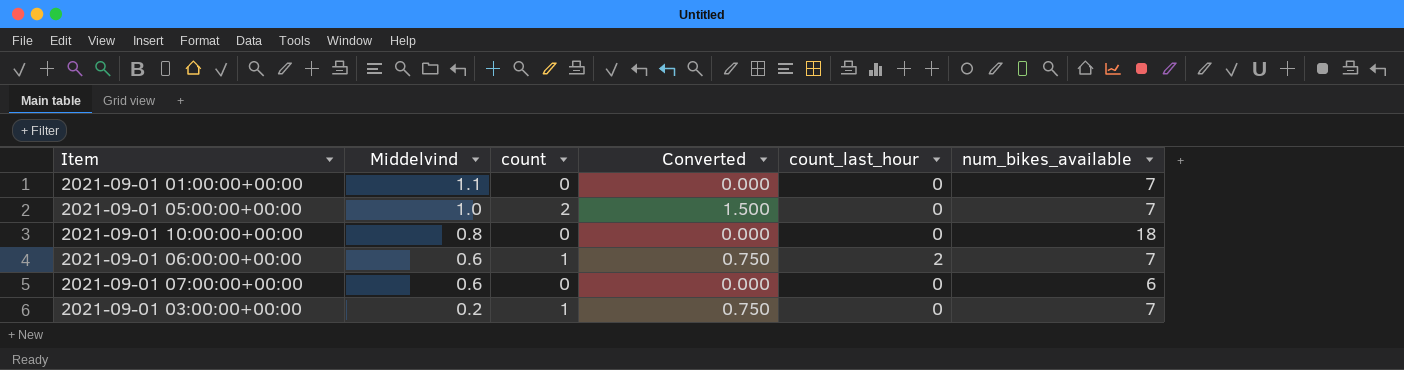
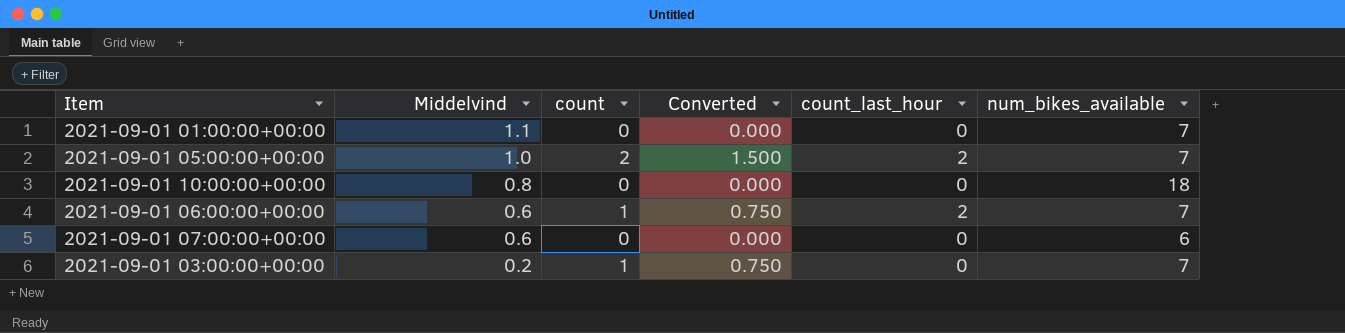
2021-09-01 05:00:00+00:00 | count_last_hour: 0 -> 2

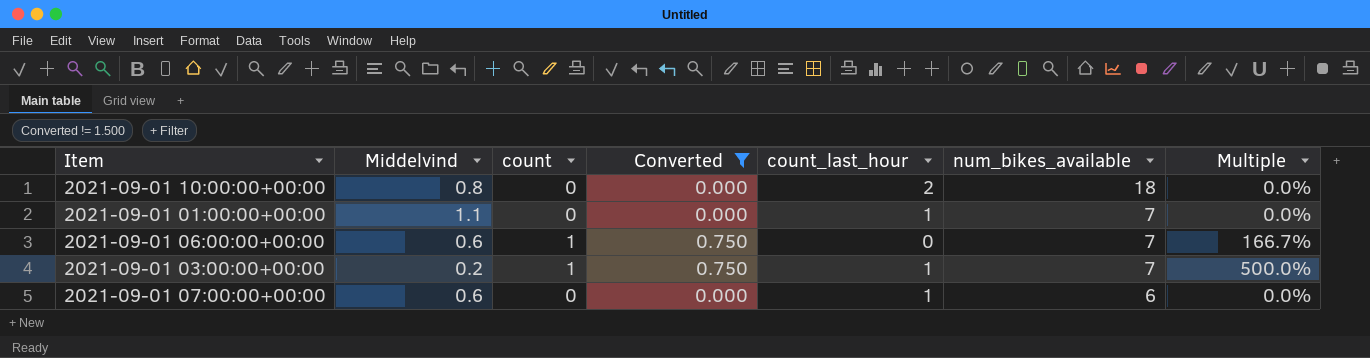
filter: none -> Converted != 1.500
row order: Middelvind descending -> num_bikes_available descending
column Multiple | formula: none -> [count] / [Middelvind]
2021-09-01 10:00:00+00:00 | count_last_hour: 0 -> 2
2021-09-01 01:00:00+00:00 | count_last_hour: 0 -> 1
2021-09-01 06:00:00+00:00 | count_last_hour: 2 -> 0
2021-09-01 03:00:00+00:00 | count_last_hour: 0 -> 1
2021-09-01 07:00:00+00:00 | count_last_hour: 0 -> 1

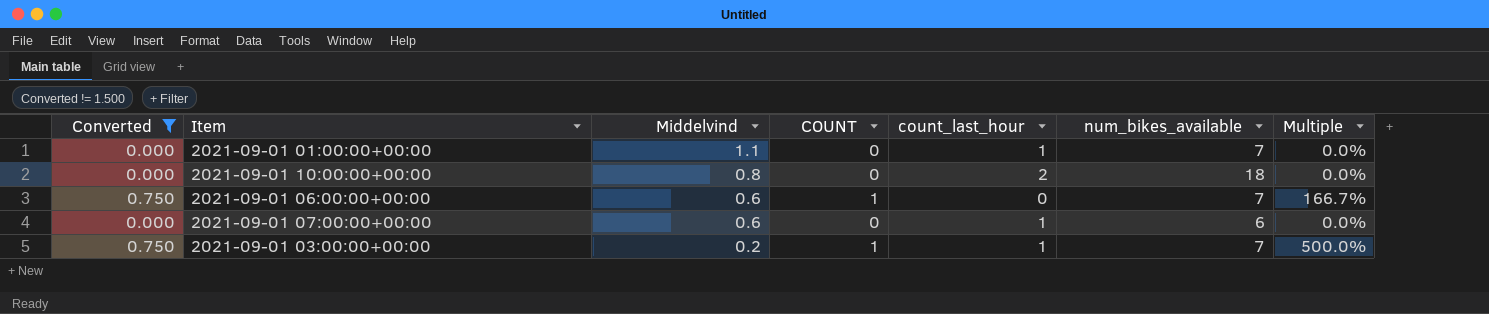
row order: num_bikes_available descending -> Middelvind descending
column Converted | position: 4 -> 1
column name: count -> COUNT

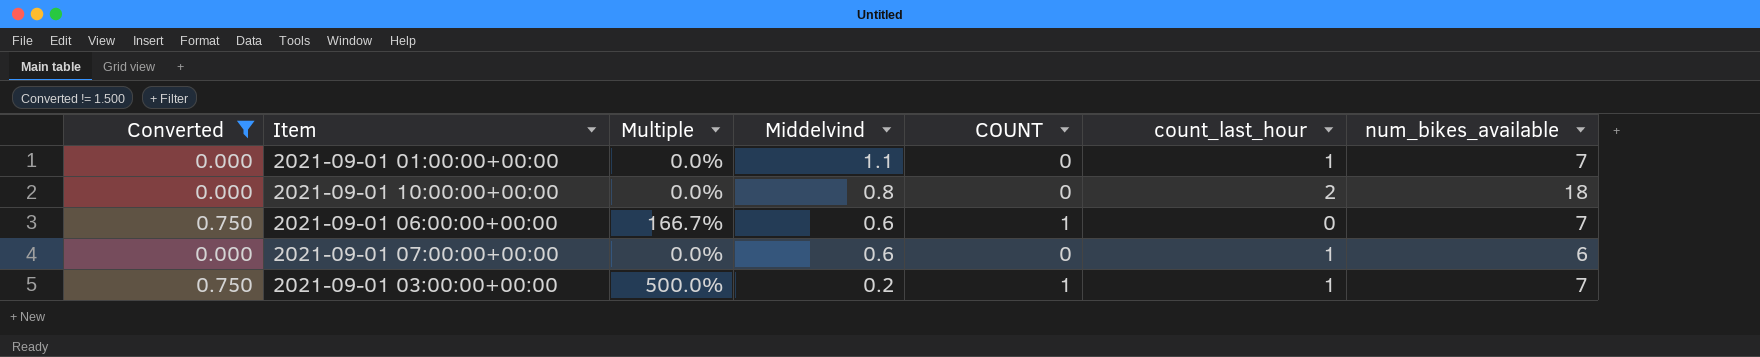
column Multiple | position: 7 -> 3

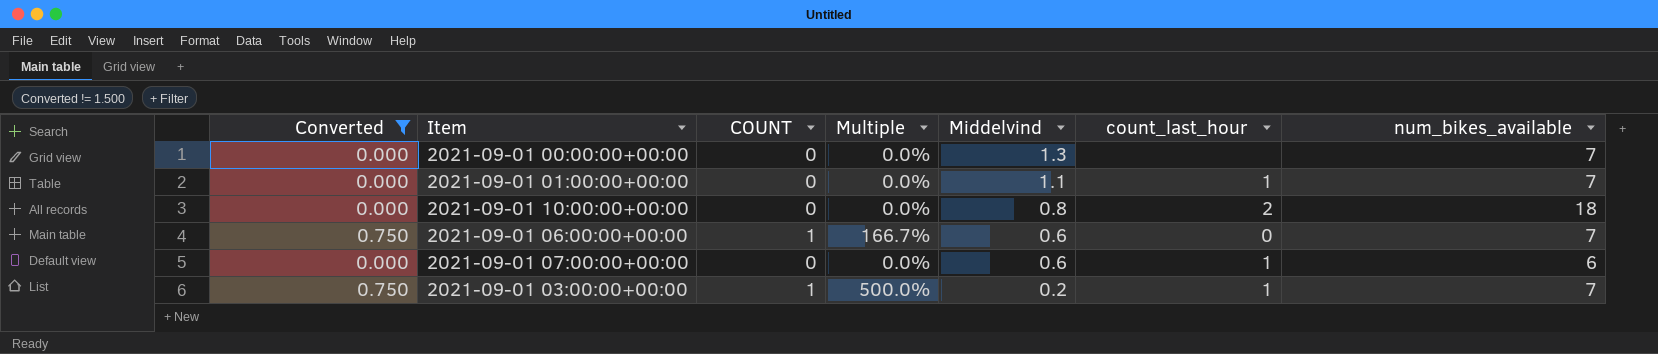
column COUNT | position: 5 -> 3
row 2021-09-01 00:00:00+00:00: none -> 0.000 | 0 | 0.0% | 1.3 | none | 7

